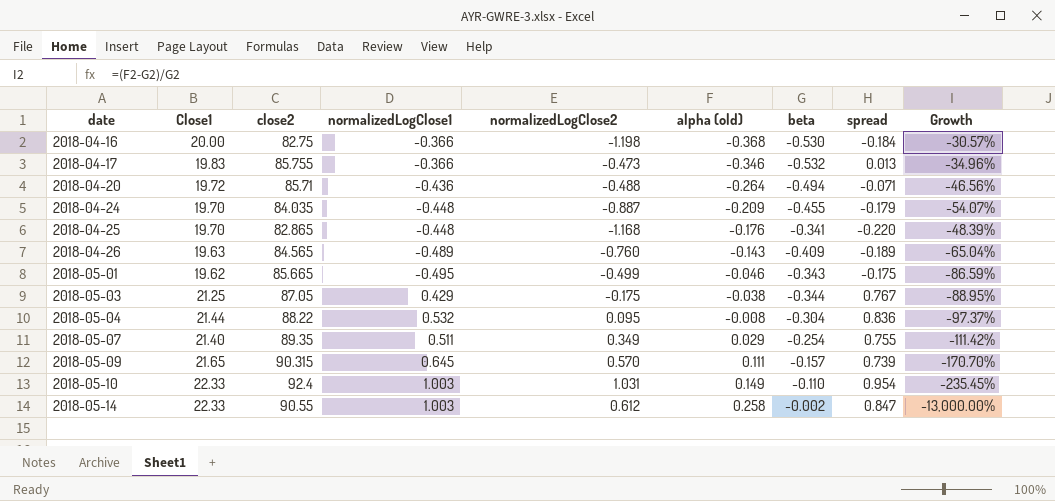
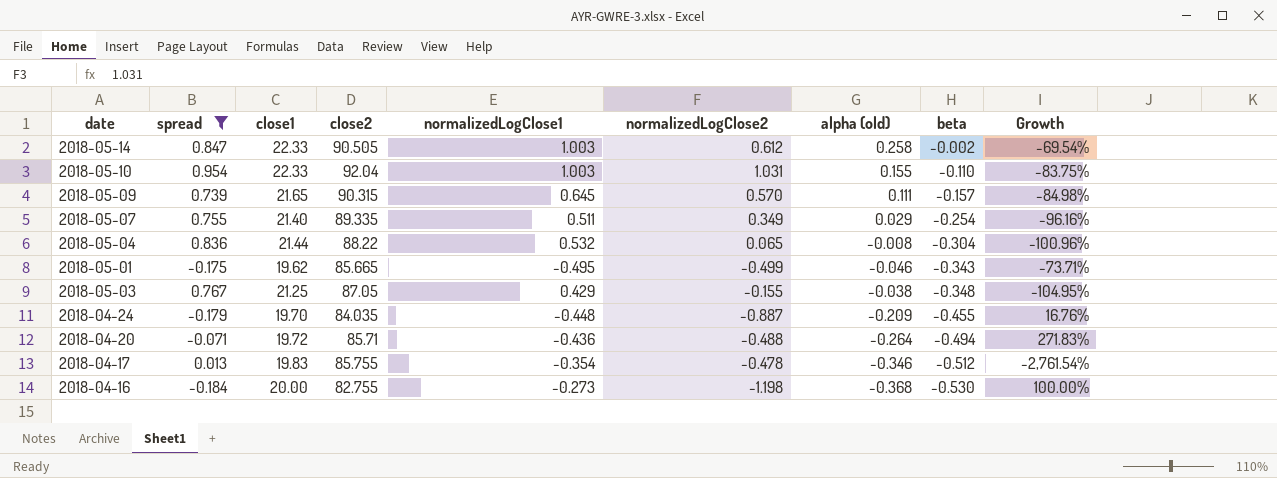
filter: none -> spread >= -0.184
row order: date ascending -> beta descending
column spread | position: 8 -> 2
column name: Close1 -> close1
column Growth | formula: ([alpha (old)] - [beta]) / [beta] -> ([alpha (old)] - [spread]) / [spread]
2018-05-14 | close2: 90.55 -> 90.505
2018-05-10 | close2: 92.4 -> 92.04
2018-05-10 | alpha (old): 0.149 -> 0.155
2018-05-07 | close2: 89.35 -> 89.335
2018-05-04 | normalizedLogClose2: 0.095 -> 0.065
2018-05-03 | normalizedLogClose2: -0.175 -> -0.155
2018-05-03 | beta: -0.344 -> -0.348
2018-04-17 | normalizedLogClose1: -0.366 -> -0.354
2018-04-17 | normalizedLogClose2: -0.473 -> -0.478
2018-04-17 | beta: -0.532 -> -0.512
2018-04-16 | close2: 82.75 -> 82.755
2018-04-16 | normalizedLogClose1: -0.366 -> -0.273

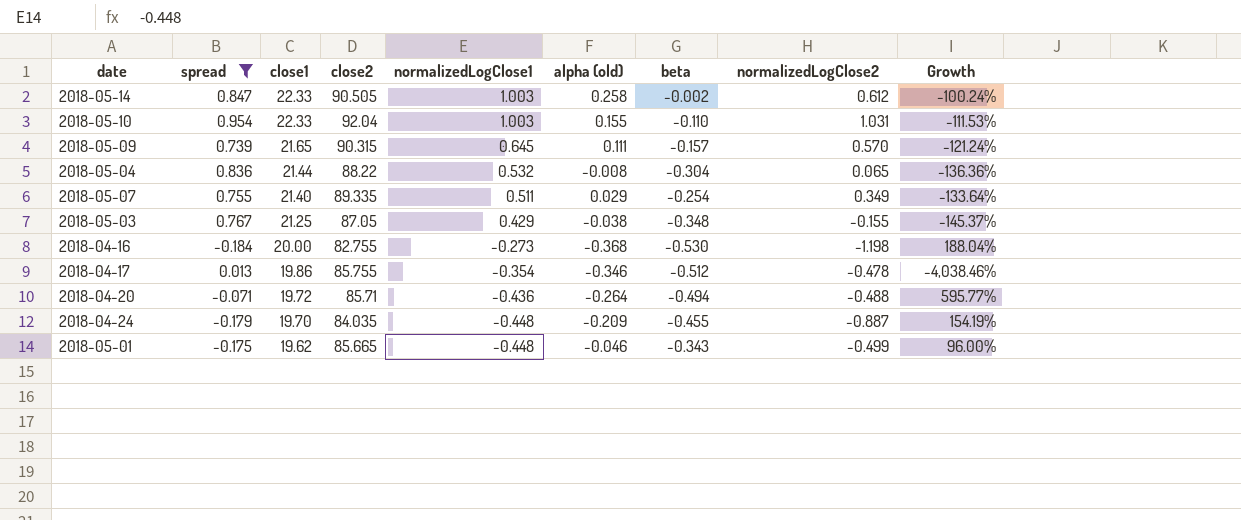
row order: beta descending -> close1 descending
column normalizedLogClose2 | position: 6 -> 8
column Growth | formula: ([alpha (old)] - [spread]) / [spread] -> ([beta] - [spread]) / [spread]
2018-04-17 | close1: 19.83 -> 19.86
2018-05-01 | normalizedLogClose1: -0.495 -> -0.448

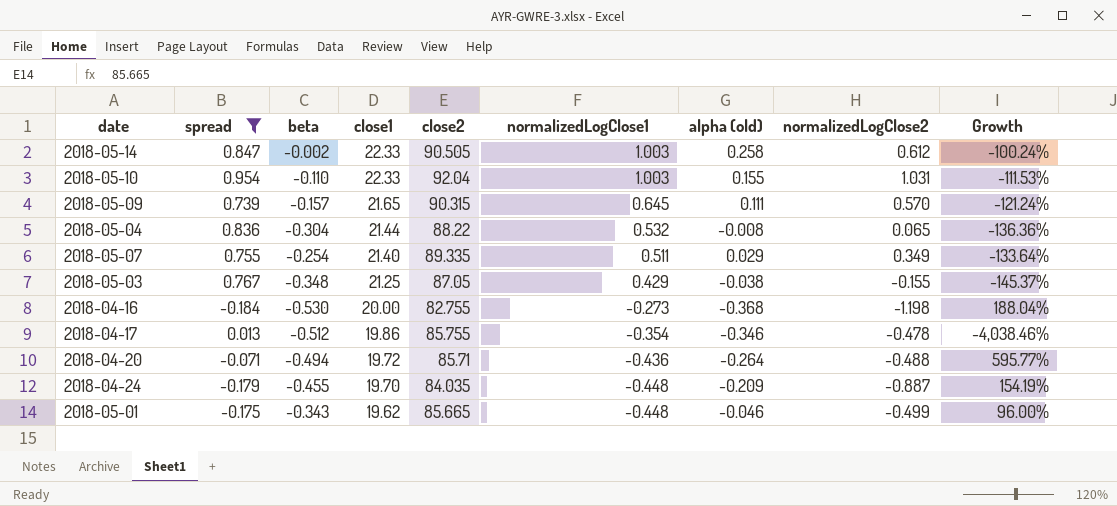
column beta | position: 7 -> 3

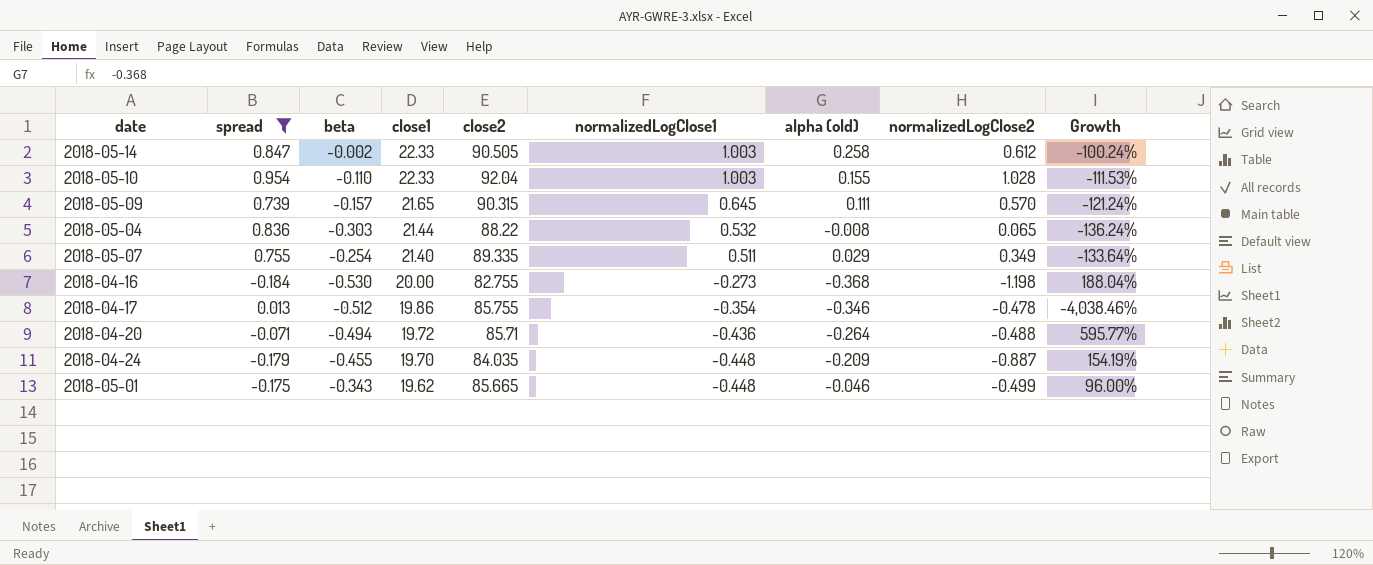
row 2018-05-03: 0.767 | -0.348 | 21.25 | 87.05 | 0.429 | -0.038 | -0.155 | -145.37% -> none
2018-05-10 | normalizedLogClose2: 1.031 -> 1.028
2018-05-04 | beta: -0.304 -> -0.303
2018-05-04 | Growth: -136.36% -> -136.24%

